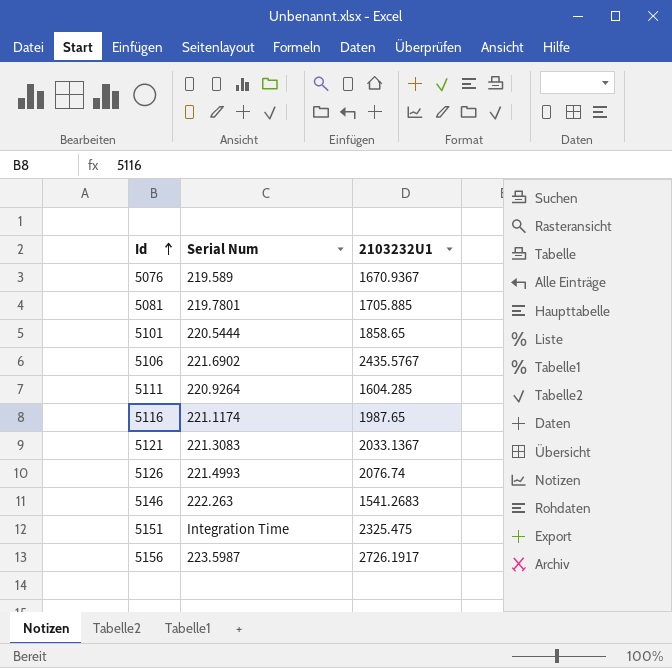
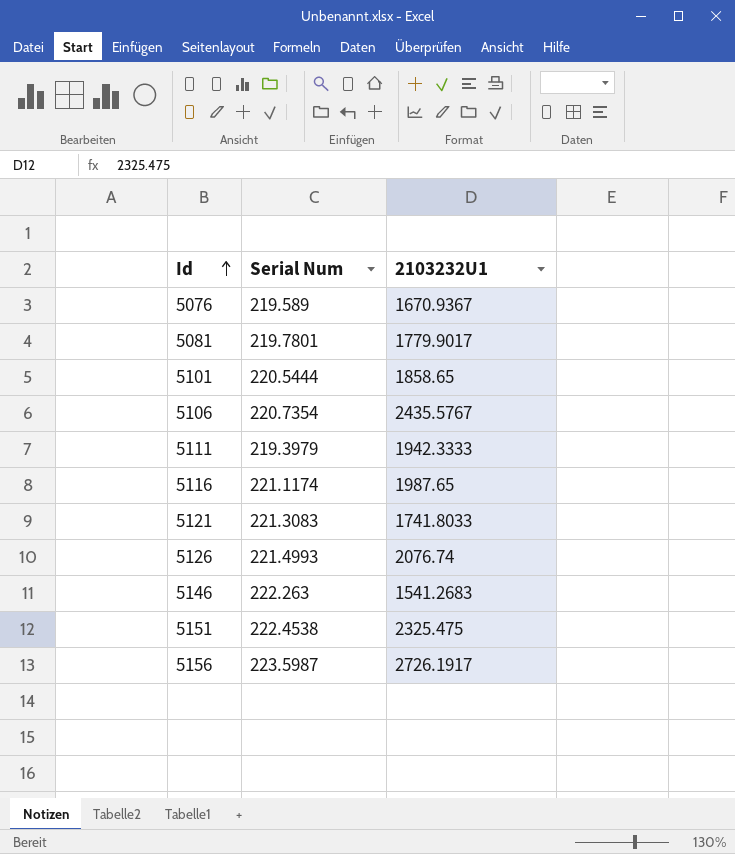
5081 | 2103232U1: 1705.885 -> 1779.9017
5106 | Serial Num: 221.6902 -> 220.7354
5111 | Serial Num: 220.9264 -> 219.3979
5111 | 2103232U1: 1604.285 -> 1942.3333
5121 | 2103232U1: 2033.1367 -> 1741.8033
5151 | Serial Num: Integration Time -> 222.4538

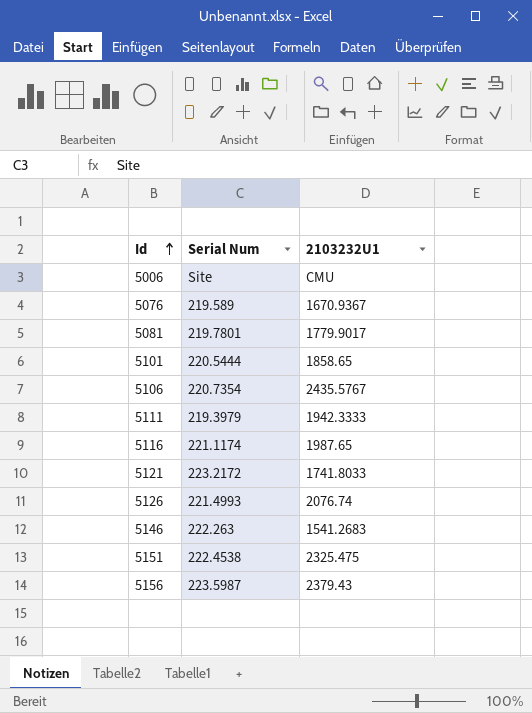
row 5006: none -> Site | CMU
5121 | Serial Num: 221.3083 -> 223.2172
5156 | 2103232U1: 2726.1917 -> 2379.43

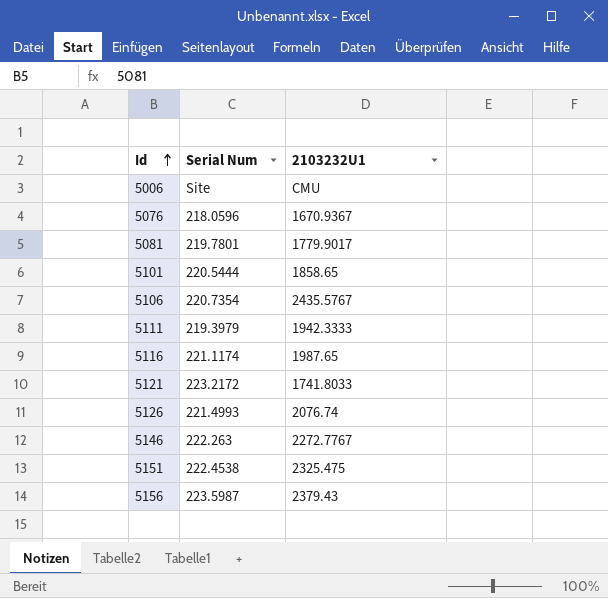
5076 | Serial Num: 219.589 -> 218.0596
5146 | 2103232U1: 1541.2683 -> 2272.7767

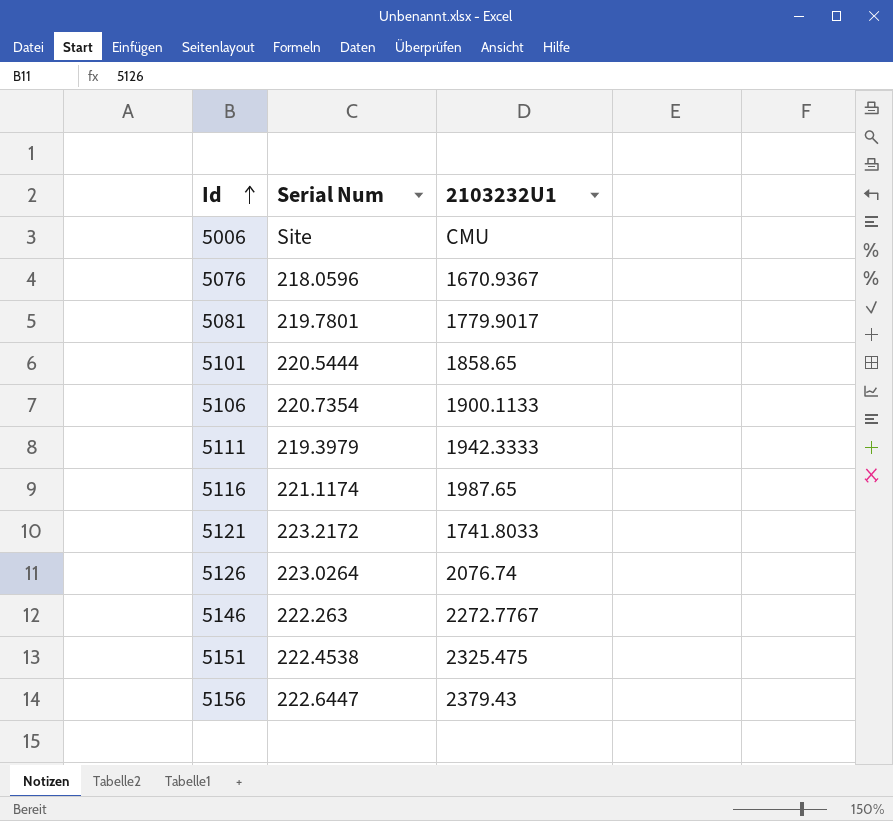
5106 | 2103232U1: 2435.5767 -> 1900.1133
5126 | Serial Num: 221.4993 -> 223.0264
5156 | Serial Num: 223.5987 -> 222.6447

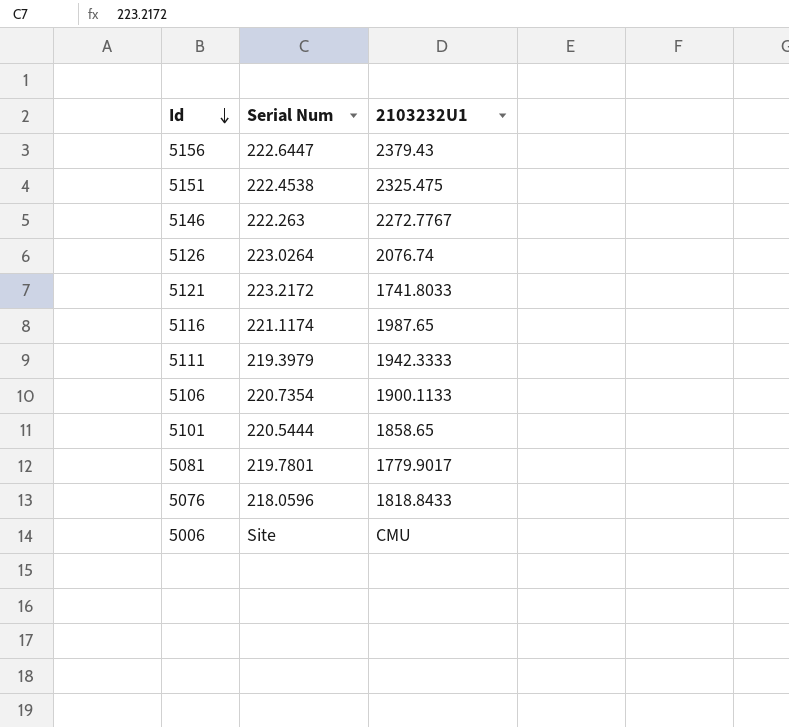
row order: Id ascending -> Id descending
5076 | 2103232U1: 1670.9367 -> 1818.8433

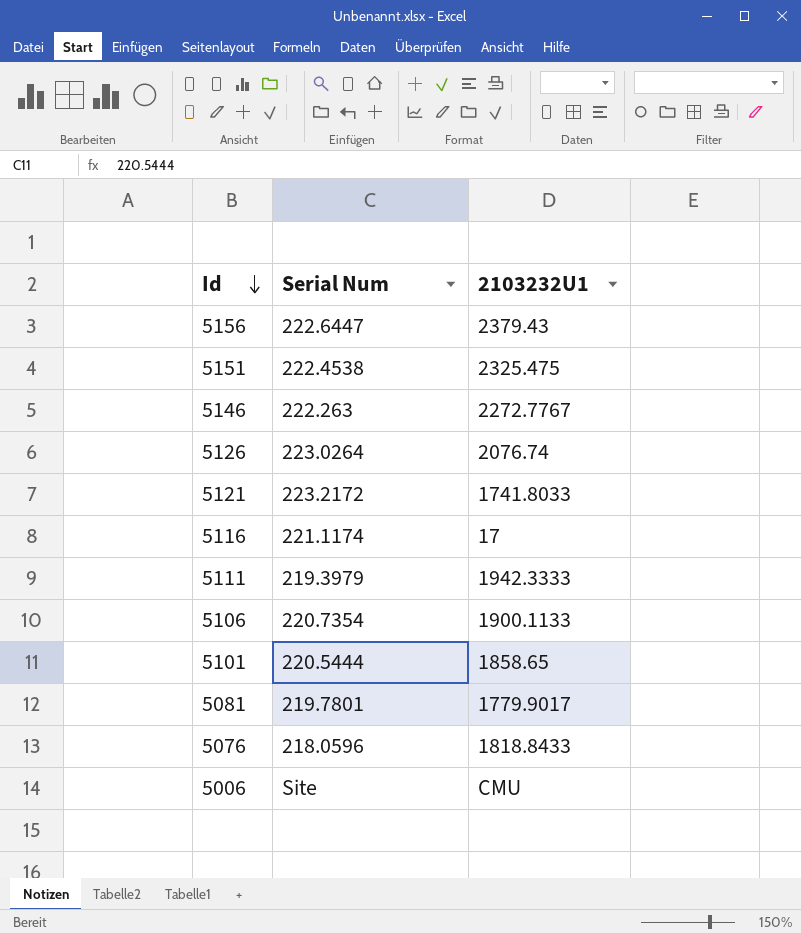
5116 | 2103232U1: 1987.65 -> 17

